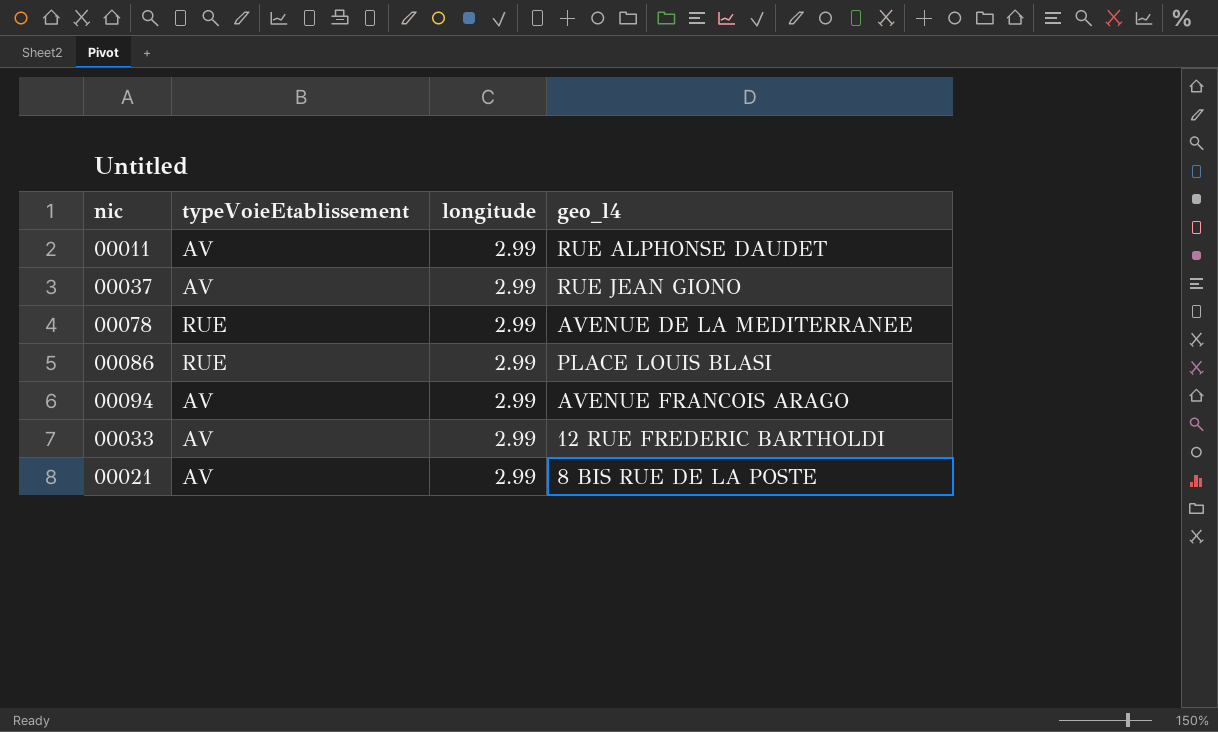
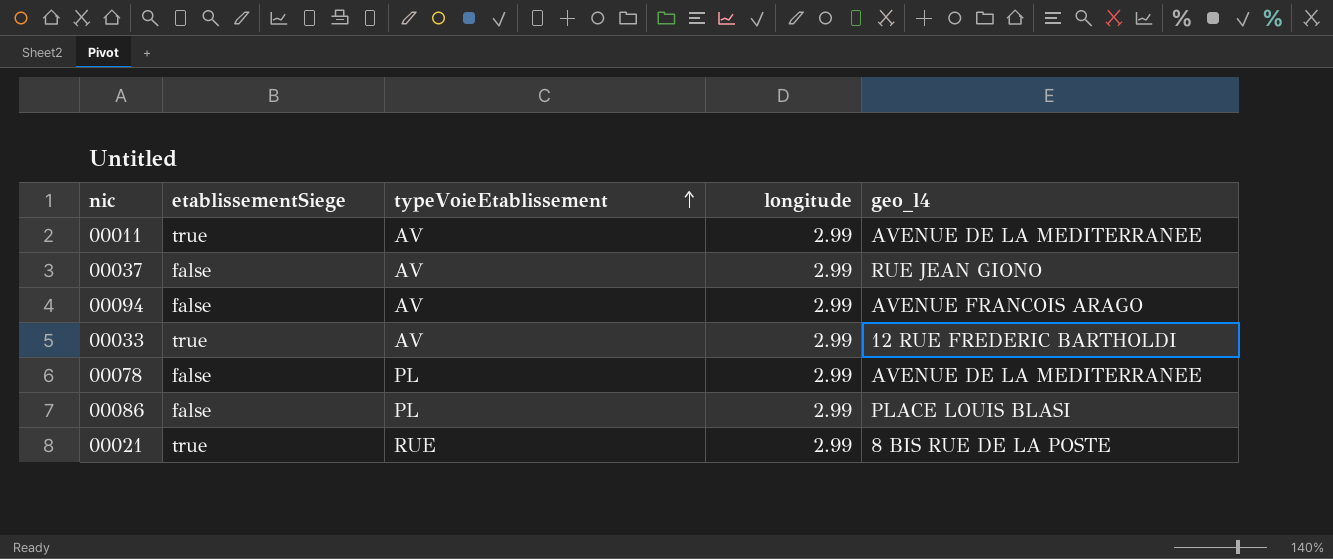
row order: none -> typeVoieEtablissement ascending
column etablissementSiege | position: none -> 2
00011 | geo_l4: RUE ALPHONSE DAUDET -> AVENUE DE LA MEDITERRANEE
00078 | typeVoieEtablissement: RUE -> PL
00086 | typeVoieEtablissement: RUE -> PL
00021 | typeVoieEtablissement: AV -> RUE

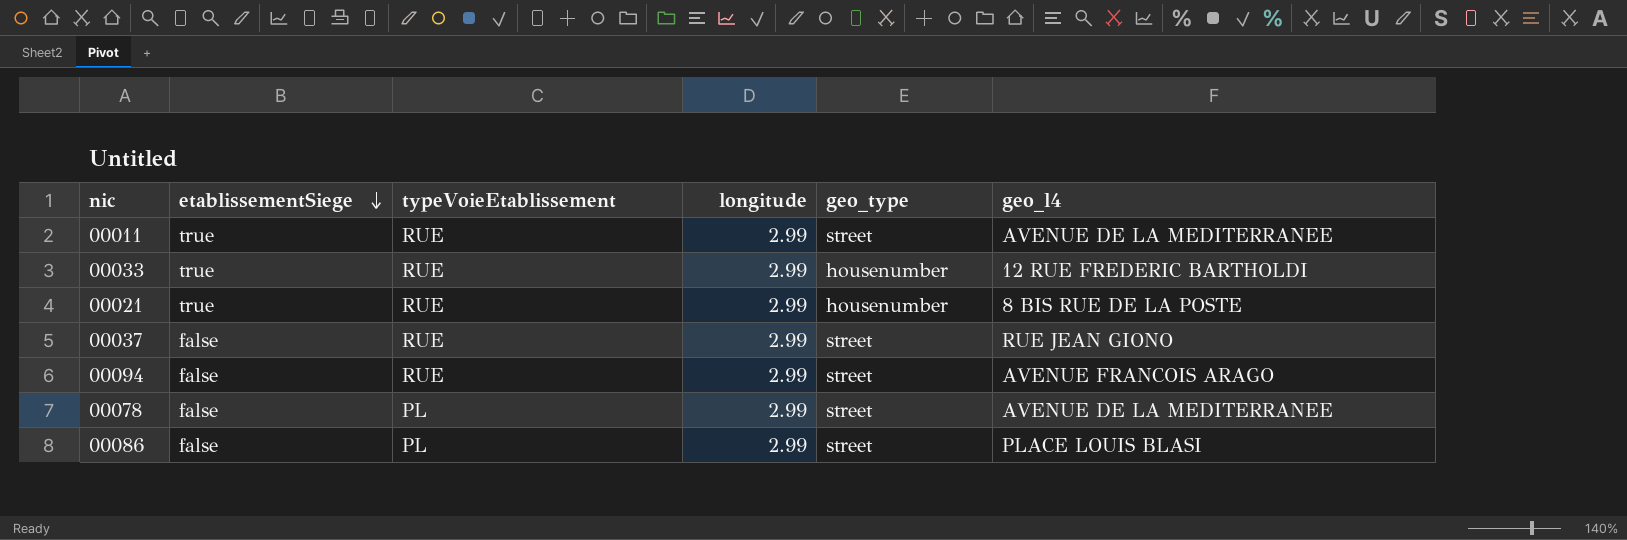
row order: typeVoieEtablissement ascending -> etablissementSiege descending
column geo_type | position: none -> 5
00011 | typeVoieEtablissement: AV -> RUE
00033 | typeVoieEtablissement: AV -> RUE
00037 | typeVoieEtablissement: AV -> RUE
00094 | typeVoieEtablissement: AV -> RUE

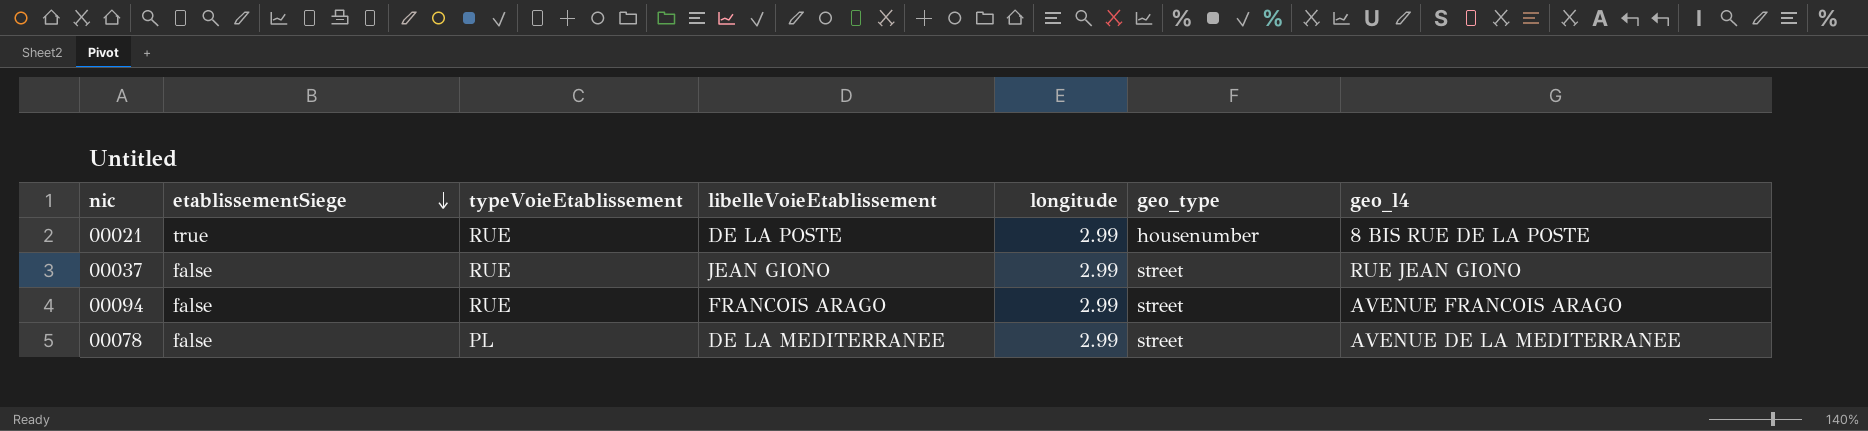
column libelleVoieEtablissement | position: none -> 4
row 00011: true | RUE | 2.99 | street | AVENUE DE LA MEDITERRANEE -> none
row 00033: true | RUE | 2.99 | housenumber | 12 RUE FREDERIC BARTHOLDI -> none
row 00086: false | PL | 2.99 | street | PLACE LOUIS BLASI -> none

